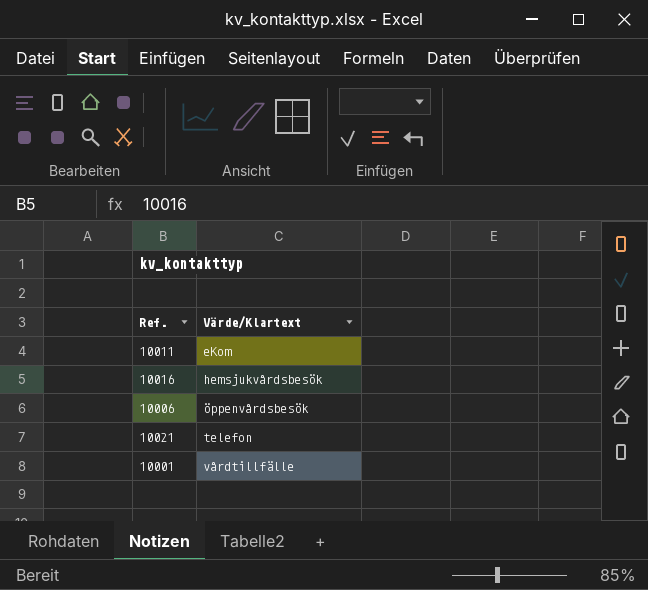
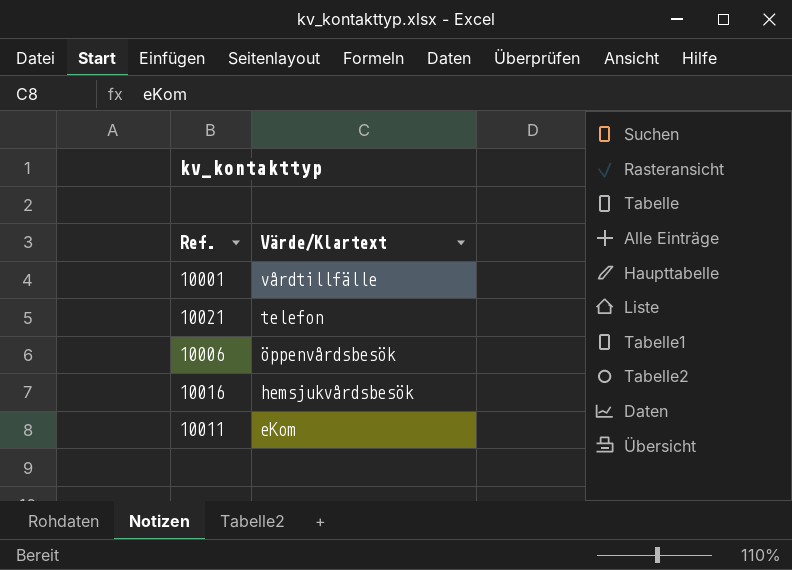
row order: Värde/Klartext ascending -> Värde/Klartext descending

